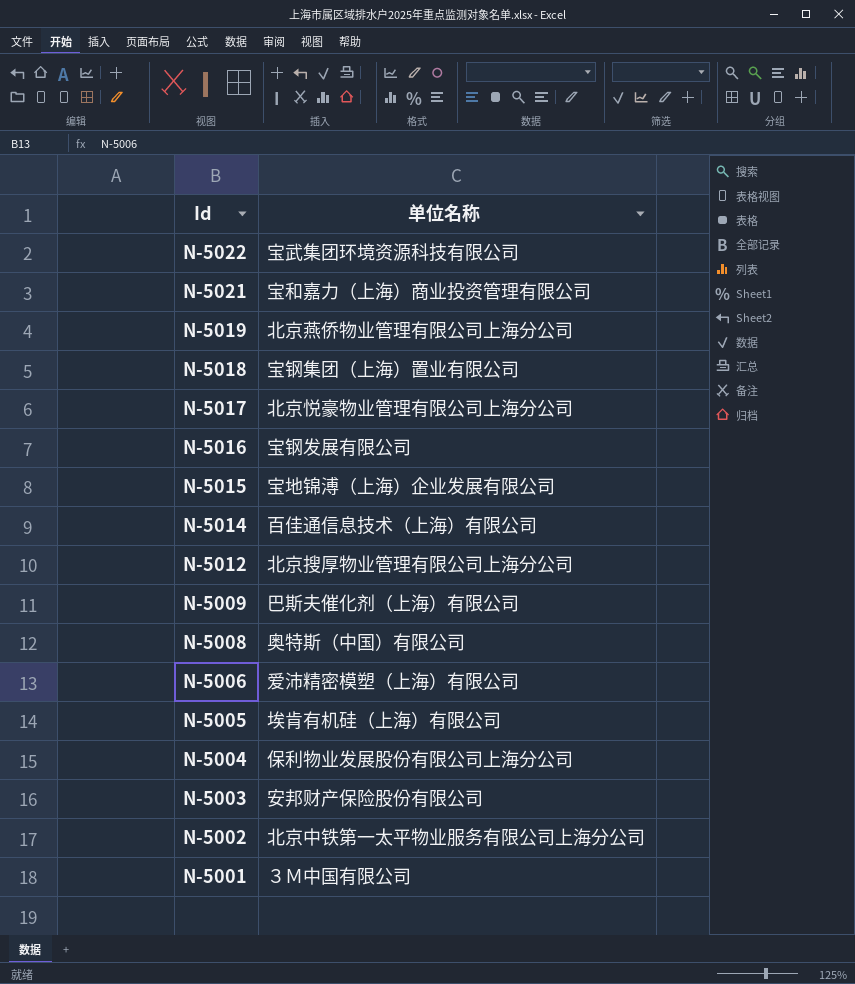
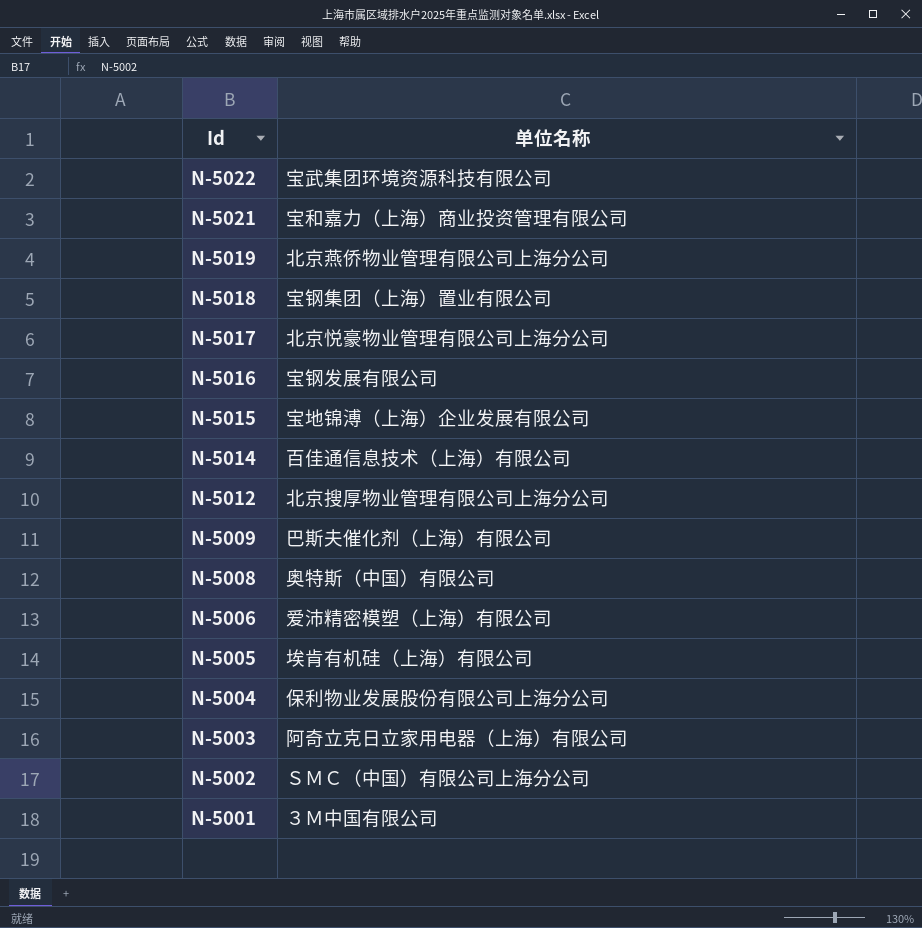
N-5003 | 单位名称: 安邦财产保险股份有限公司 -> 阿奇立克日立家用电器（上海）有限公司
N-5002 | 单位名称: 北京中铁第一太平物业服务有限公司上海分公司 -> ＳＭＣ（中国）有限公司上海分公司

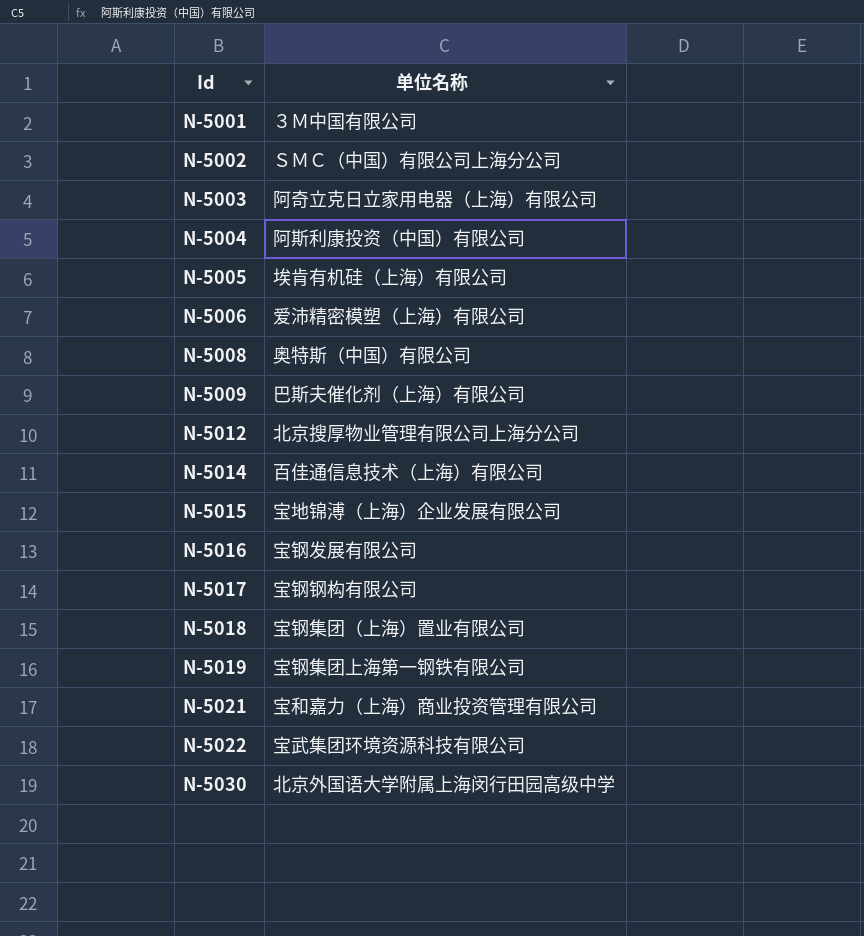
row order: Id descending -> Id ascending
N-5004 | 单位名称: 保利物业发展股份有限公司上海分公司 -> 阿斯利康投资（中国）有限公司
N-5017 | 单位名称: 北京悦豪物业管理有限公司上海分公司 -> 宝钢钢构有限公司
N-5019 | 单位名称: 北京燕侨物业管理有限公司上海分公司 -> 宝钢集团上海第一钢铁有限公司
row N-5030: none -> 北京外国语大学附属上海闵行田园高级中学

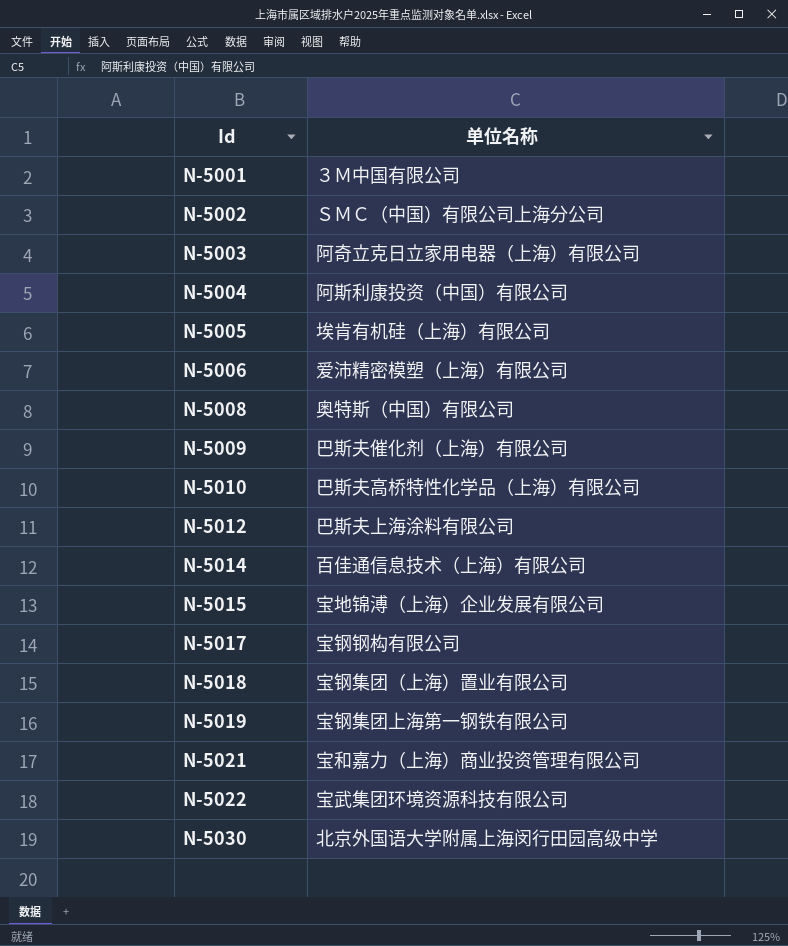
row N-5016: 宝钢发展有限公司 -> none
row N-5010: none -> 巴斯夫高桥特性化学品（上海）有限公司
N-5012 | 单位名称: 北京搜厚物业管理有限公司上海分公司 -> 巴斯夫上海涂料有限公司

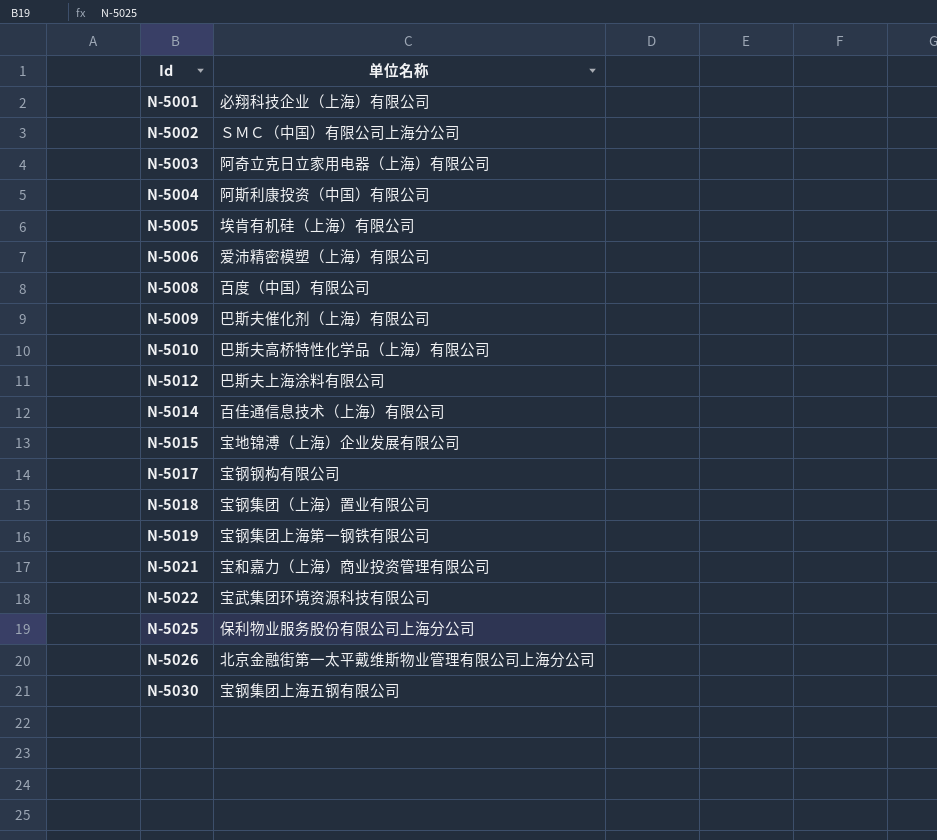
N-5001 | 单位名称: ３Ｍ中国有限公司 -> 必翔科技企业（上海）有限公司
N-5008 | 单位名称: 奥特斯（中国）有限公司 -> 百度（中国）有限公司
row N-5025: none -> 保利物业服务股份有限公司上海分公司
row N-5026: none -> 北京金融街第一太平戴维斯物业管理有限公司上海分公司
N-5030 | 单位名称: 北京外国语大学附属上海闵行田园高级中学 -> 宝钢集团上海五钢有限公司

